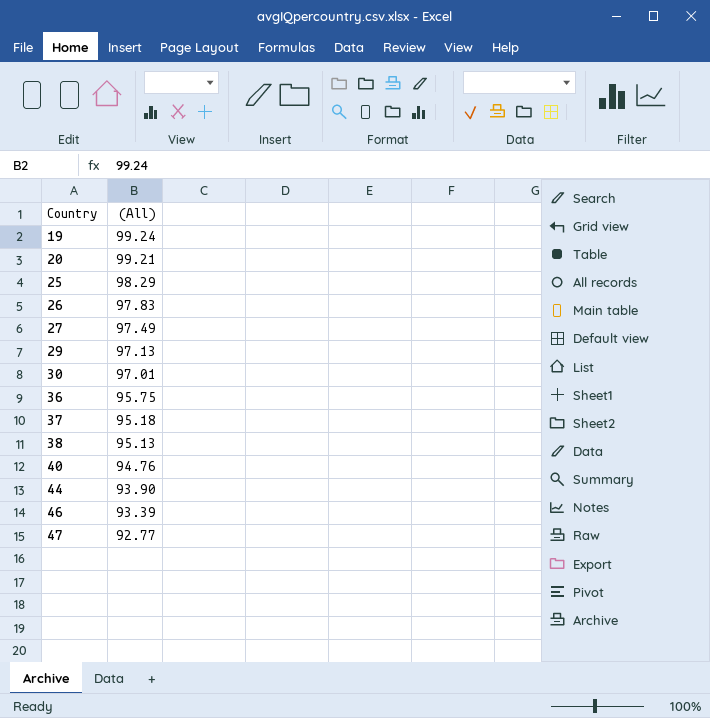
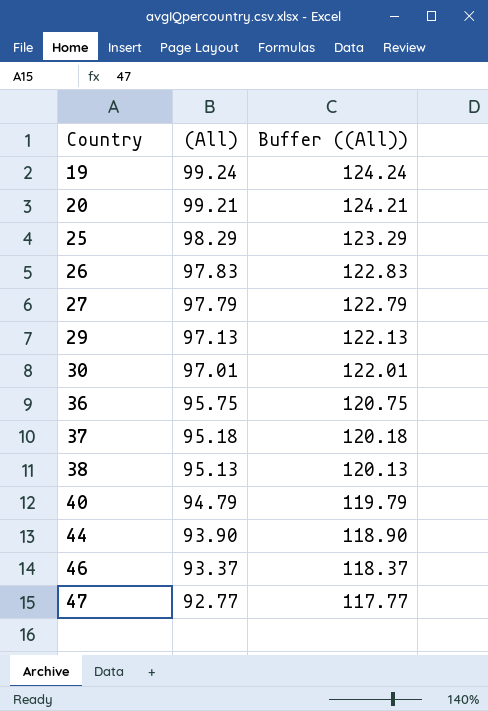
column Buffer ((All)) | formula: none -> [(All)] + 25
27 | (All): 97.49 -> 97.79
40 | (All): 94.76 -> 94.79
46 | (All): 93.39 -> 93.37

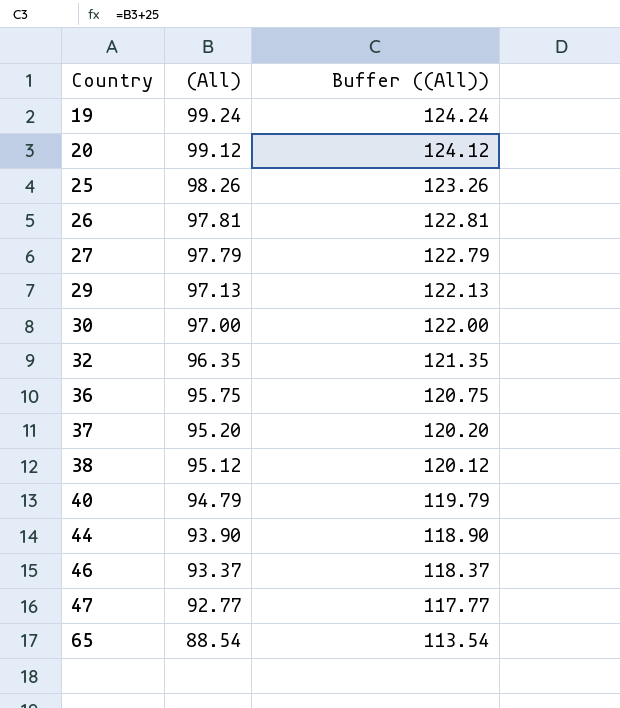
20 | (All): 99.21 -> 99.12
20 | Buffer ((All)): 124.21 -> 124.12
25 | (All): 98.29 -> 98.26
25 | Buffer ((All)): 123.29 -> 123.26
26 | (All): 97.83 -> 97.81
26 | Buffer ((All)): 122.83 -> 122.81
30 | (All): 97.01 -> 97.00
30 | Buffer ((All)): 122.01 -> 122.00
row 32: none -> 96.35 | 121.35
37 | (All): 95.18 -> 95.20
37 | Buffer ((All)): 120.18 -> 120.20
38 | (All): 95.13 -> 95.12
38 | Buffer ((All)): 120.13 -> 120.12
row 65: none -> 88.54 | 113.54

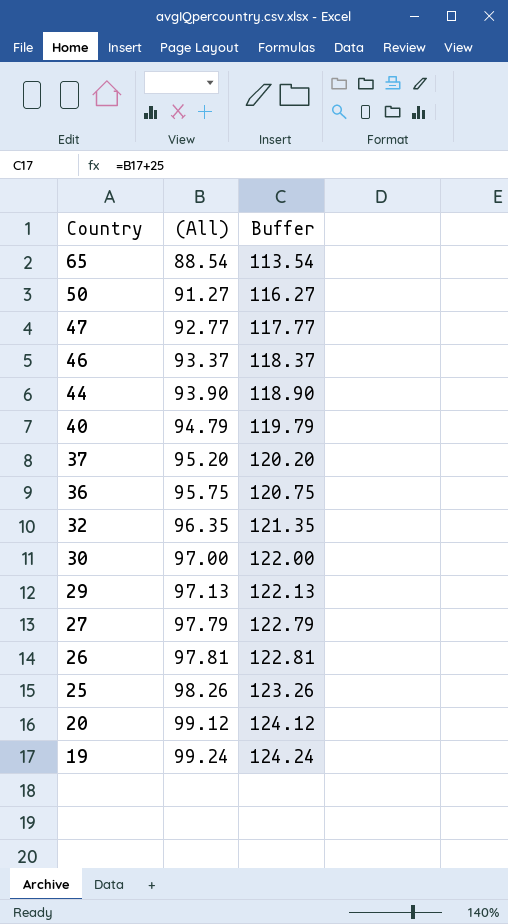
row order: Country ascending -> Country descending
column name: Buffer ((All)) -> Buffer
row 38: 95.12 | 120.12 -> none
row 50: none -> 91.27 | 116.27

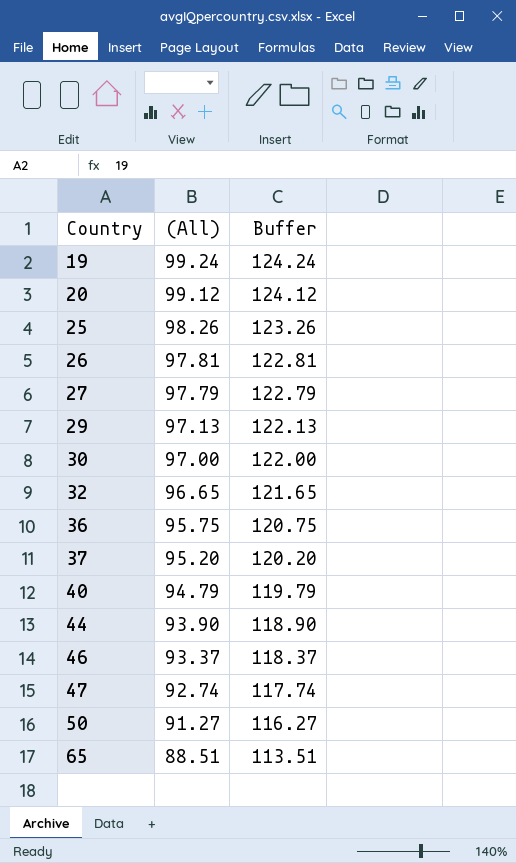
row order: Country descending -> Country ascending
32 | (All): 96.35 -> 96.65
32 | Buffer: 121.35 -> 121.65
47 | (All): 92.77 -> 92.74
47 | Buffer: 117.77 -> 117.74
65 | (All): 88.54 -> 88.51
65 | Buffer: 113.54 -> 113.51

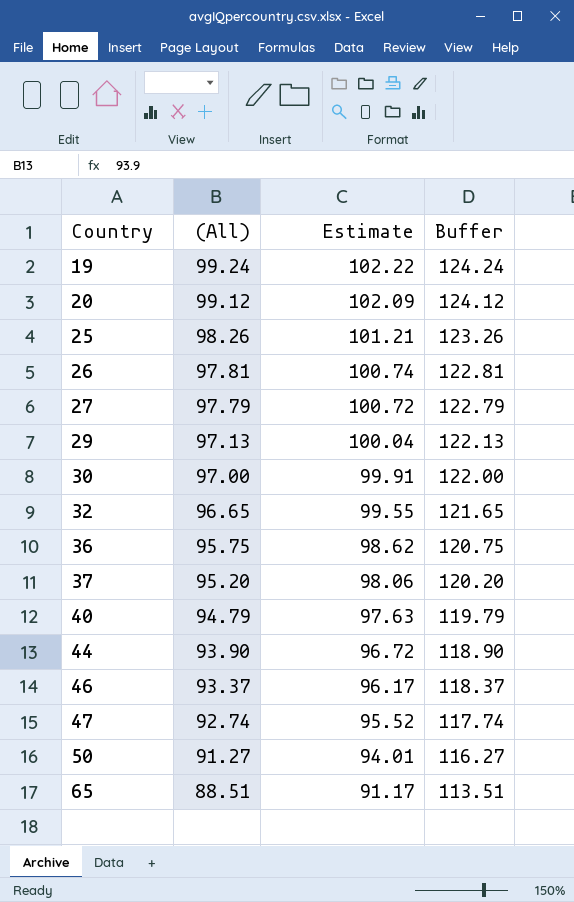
column Estimate | formula: none -> [(All)] * 1.03

